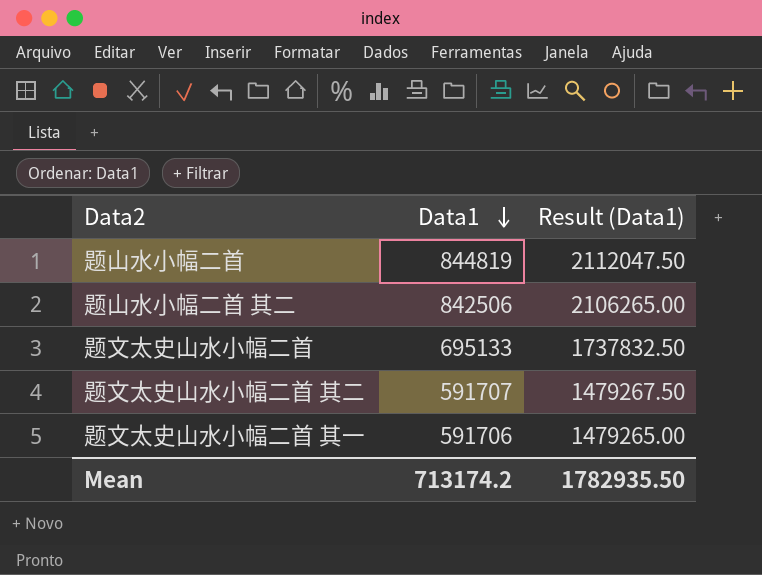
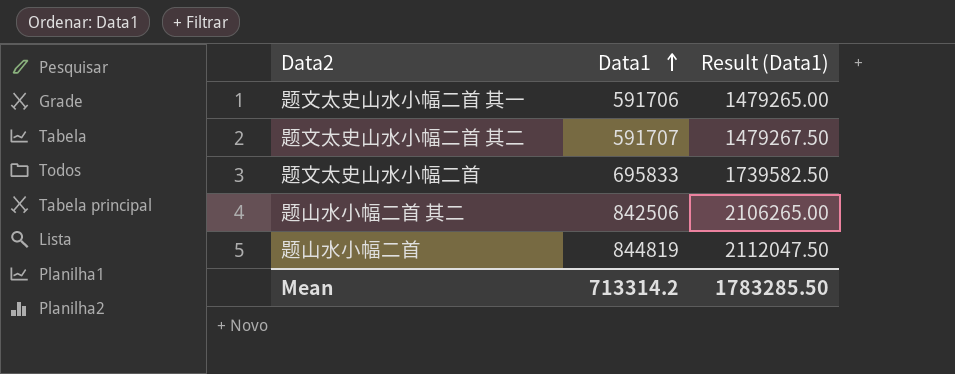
row order: Data1 descending -> Data1 ascending
题文太史山水小幅二首 | Data1: 695133 -> 695833
题文太史山水小幅二首 | Result (Data1): 1737832.50 -> 1739582.50
Mean | Data1: 713174.2 -> 713314.2
Mean | Result (Data1): 1782935.50 -> 1783285.50

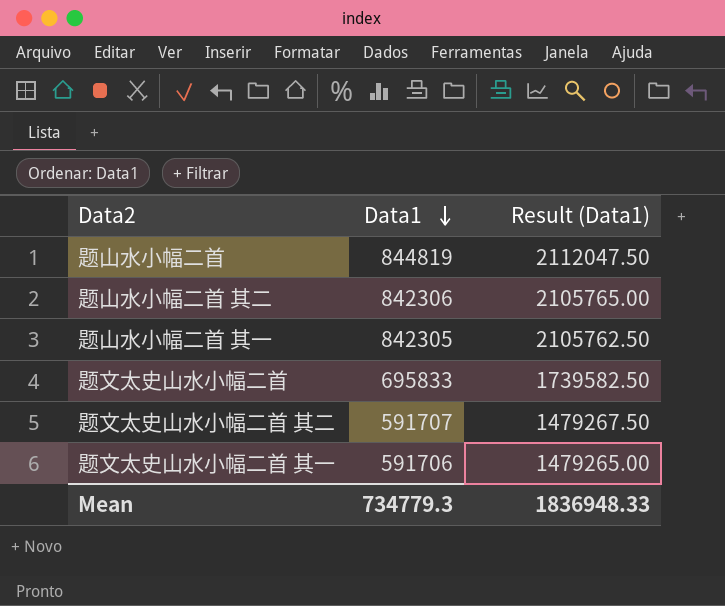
row order: Data1 ascending -> Data1 descending
题山水小幅二首 其二 | Data1: 842506 -> 842306
题山水小幅二首 其二 | Result (Data1): 2106265.00 -> 2105765.00
row 题山水小幅二首 其一: none -> 842305 | 2105762.50
Mean | Data1: 713314.2 -> 734779.3
Mean | Result (Data1): 1783285.50 -> 1836948.33

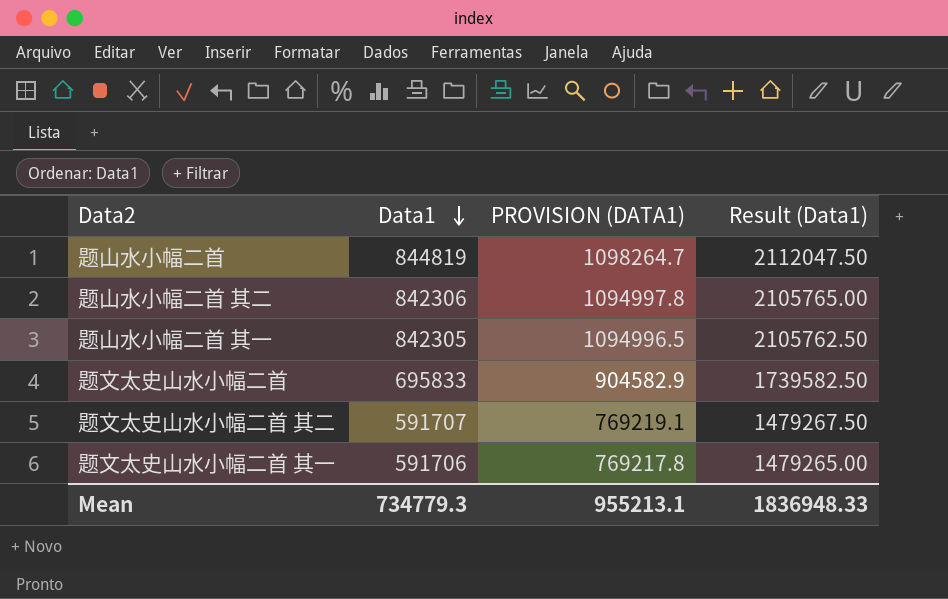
column PROVISION (DATA1) | formula: none -> [Data1] * 1.3

